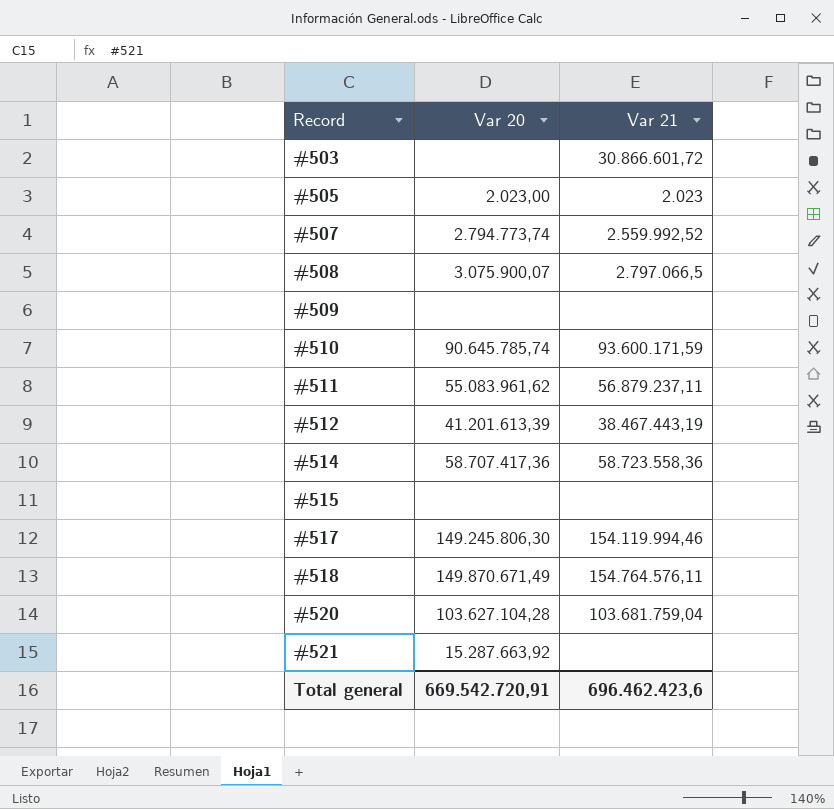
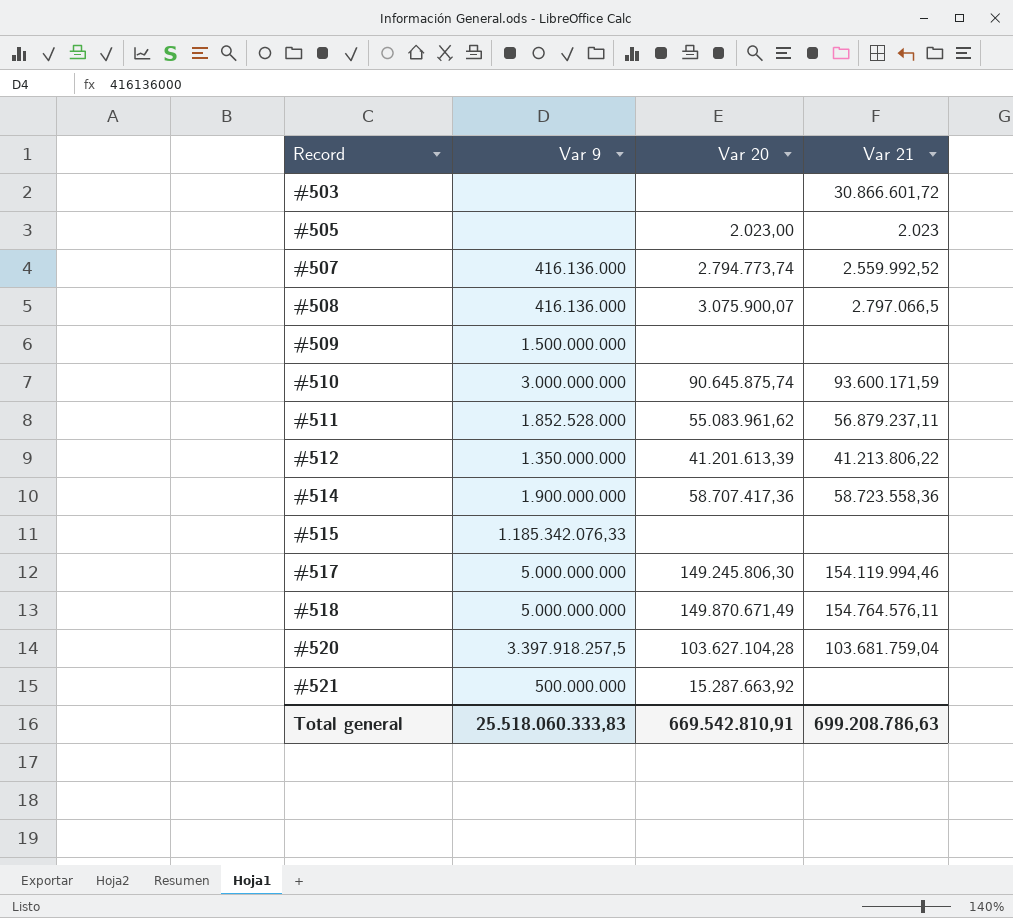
column Var 9 | position: none -> 2
#510 | Var 20: 90.645.785,74 -> 90.645.875,74
#512 | Var 21: 38.467.443,19 -> 41.213.806,22
Total general | Var 20: 669.542.720,91 -> 669.542.810,91
Total general | Var 21: 696.462.423,6 -> 699.208.786,63

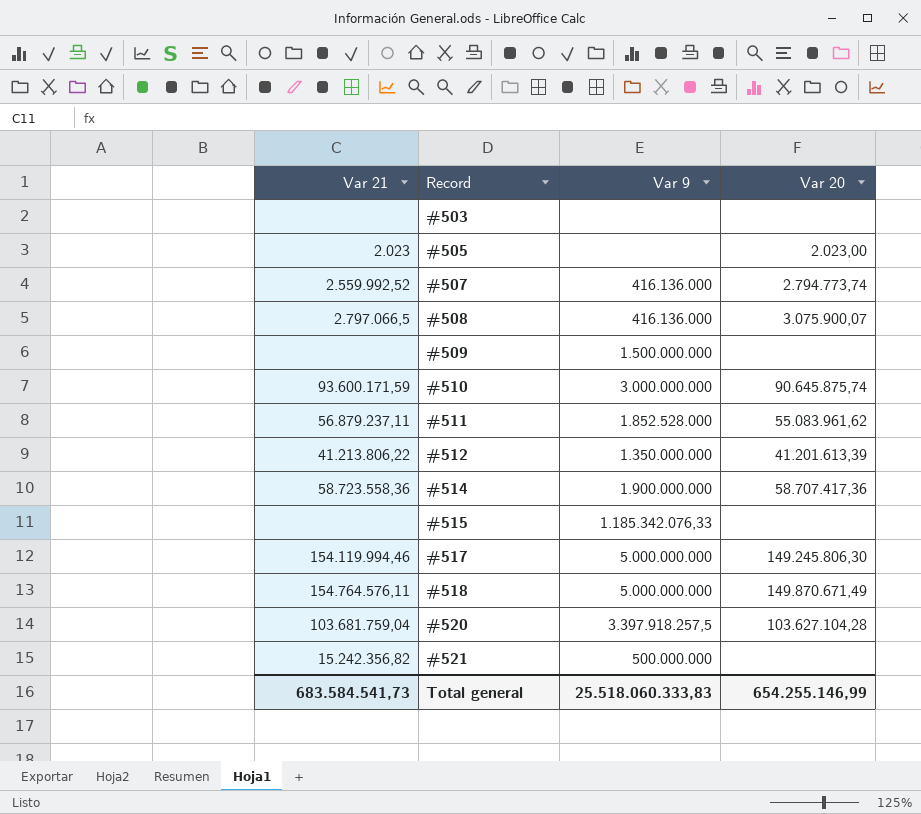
column Var 21 | position: 4 -> 1
#503 | Var 21: 30.866.601,72 -> none
#521 | Var 21: none -> 15.242.356,82
#521 | Var 20: 15.287.663,92 -> none
Total general | Var 21: 699.208.786,63 -> 683.584.541,73
Total general | Var 20: 669.542.810,91 -> 654.255.146,99

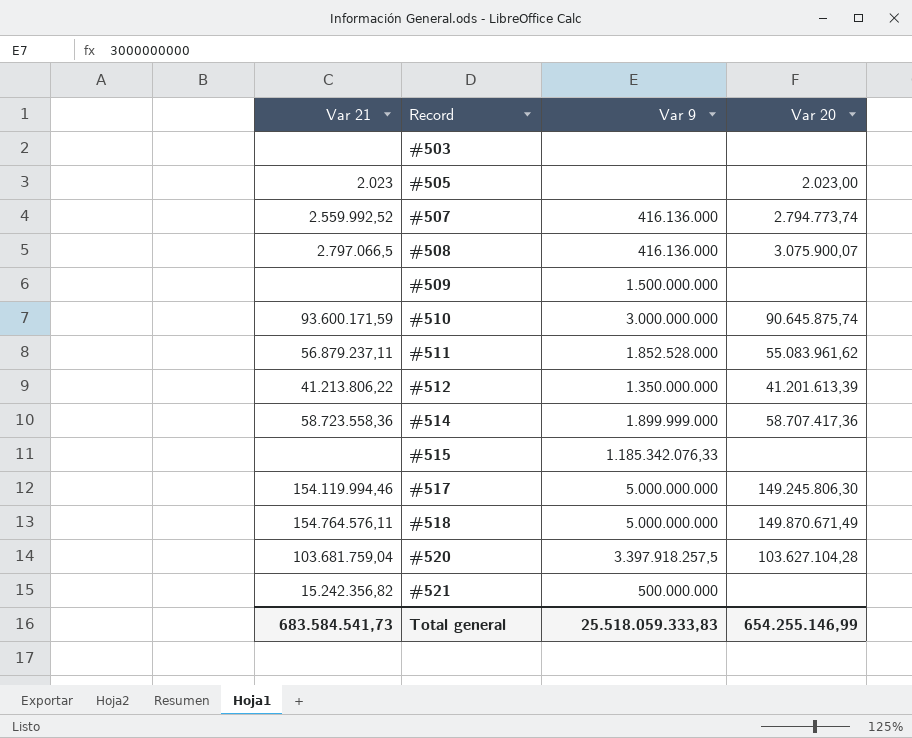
#514 | Var 9: 1.900.000.000 -> 1.899.999.000
Total general | Var 9: 25.518.060.333,83 -> 25.518.059.333,83

